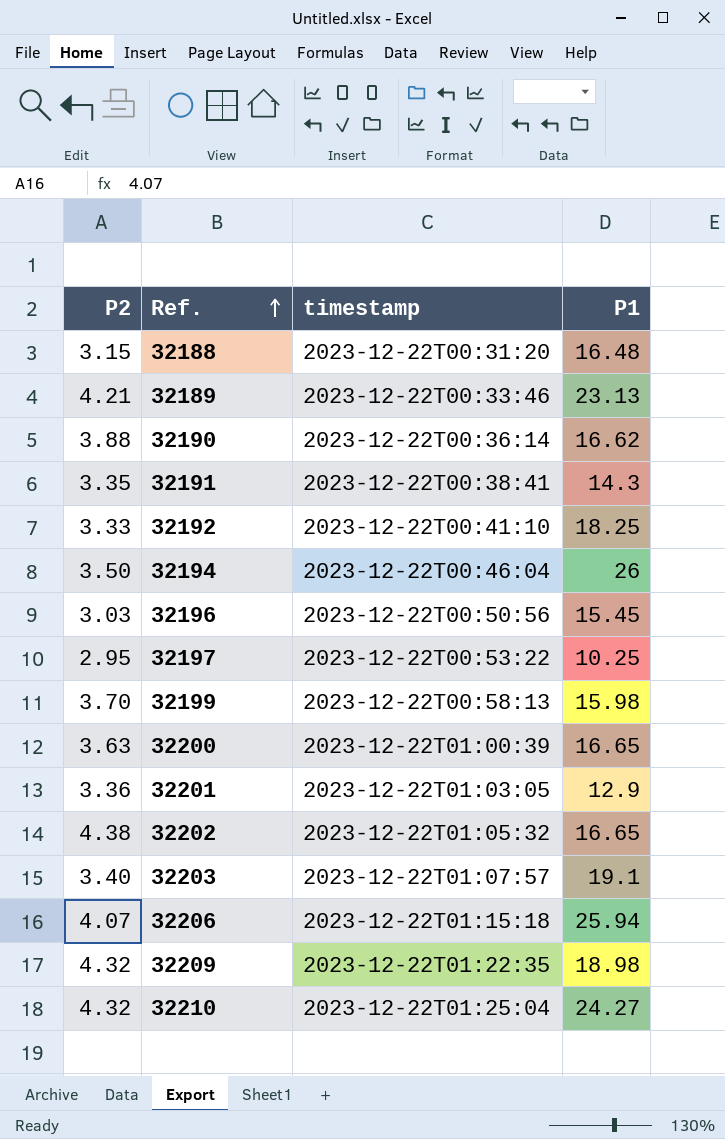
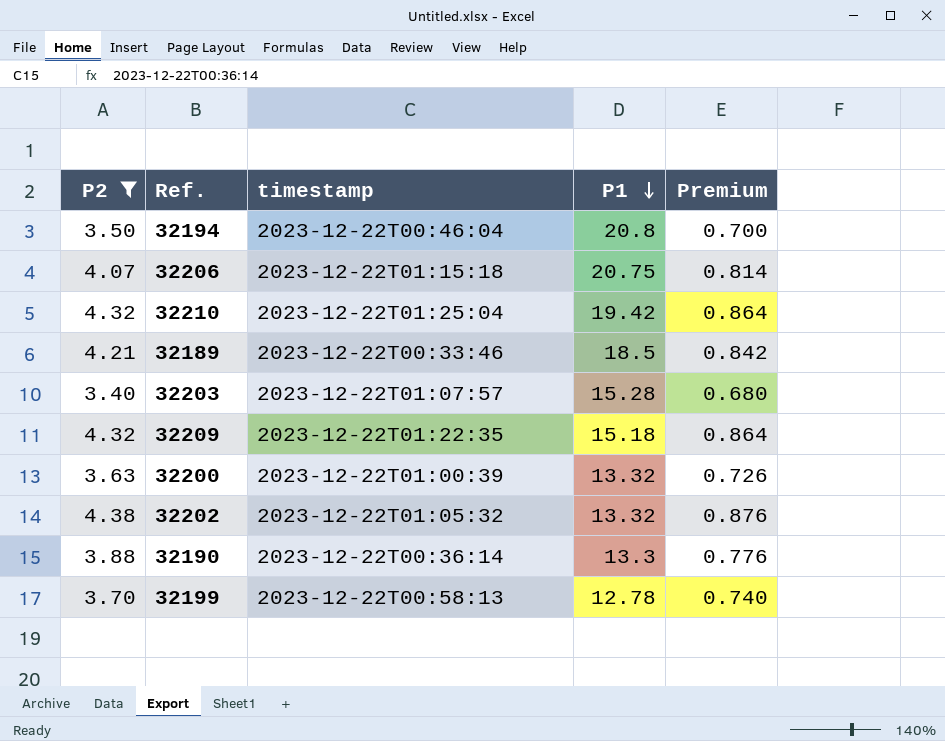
filter: none -> P2 >= 3.40
row order: Ref. ascending -> P1 descending
column Premium | formula: none -> [P2] * 0.2
32194 | P1: 26 -> 20.8
32206 | P1: 25.94 -> 20.75
32210 | P1: 24.27 -> 19.42
32189 | P1: 23.13 -> 18.5
32203 | P1: 19.1 -> 15.28
32209 | P1: 18.98 -> 15.18
32200 | P1: 16.65 -> 13.32
32202 | P1: 16.65 -> 13.32
32190 | P1: 16.62 -> 13.3
32199 | P1: 15.98 -> 12.78

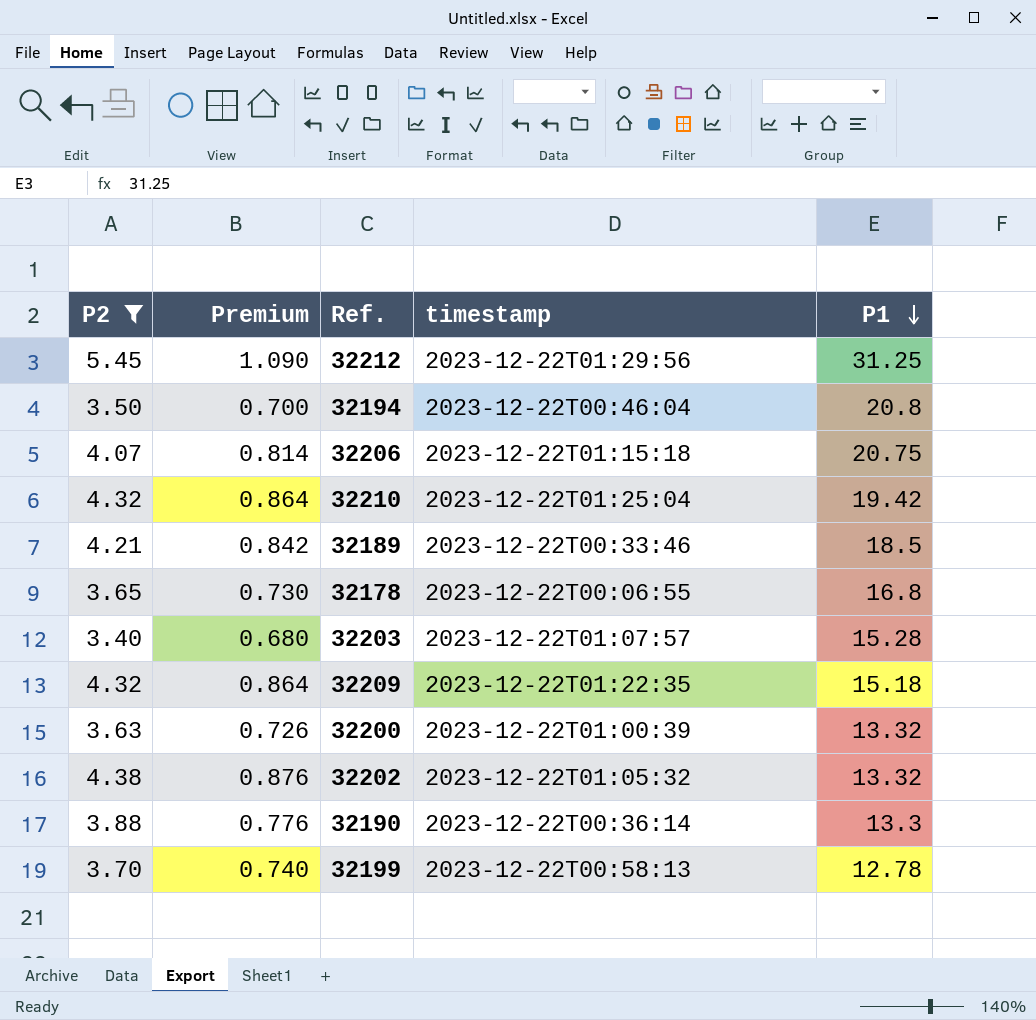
column Premium | position: 5 -> 2
row 32212: none -> 5.45 | 1.090 | 2023-12-22T01:29:56 | 31.25
row 32178: none -> 3.65 | 0.730 | 2023-12-22T00:06:55 | 16.8

